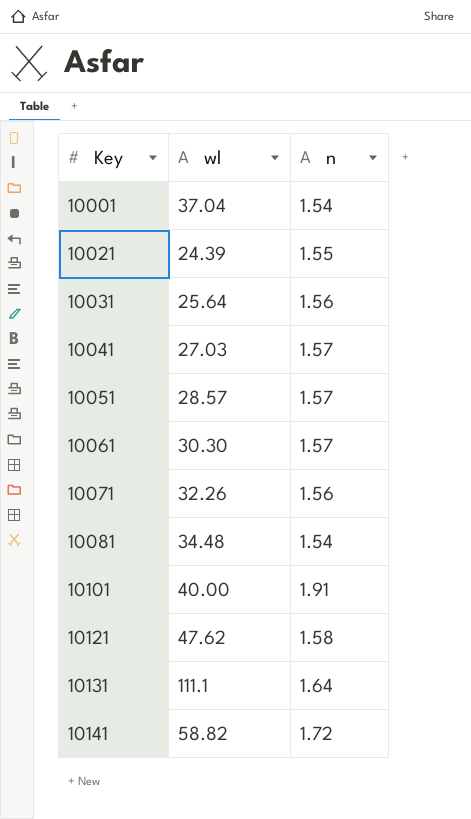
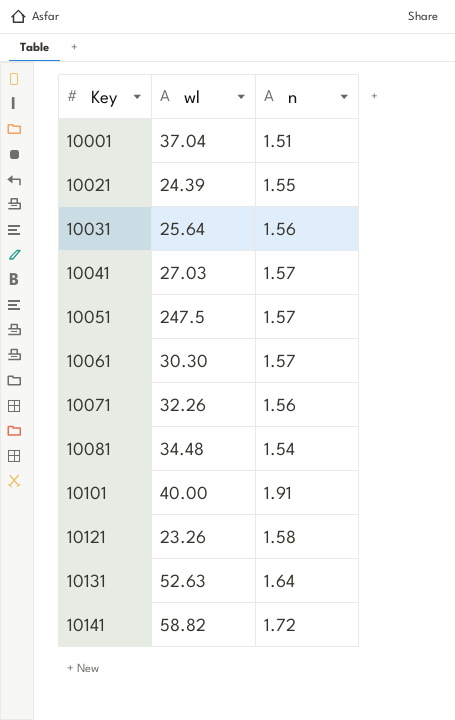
10001 | n: 1.54 -> 1.51
10051 | wl: 28.57 -> 247.5
10121 | wl: 47.62 -> 23.26
10131 | wl: 111.1 -> 52.63

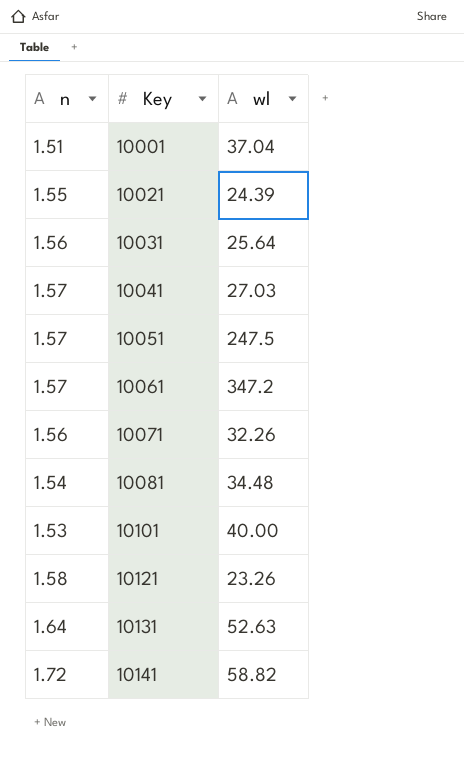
column n | position: 3 -> 1
10061 | wl: 30.30 -> 347.2
10101 | n: 1.91 -> 1.53

